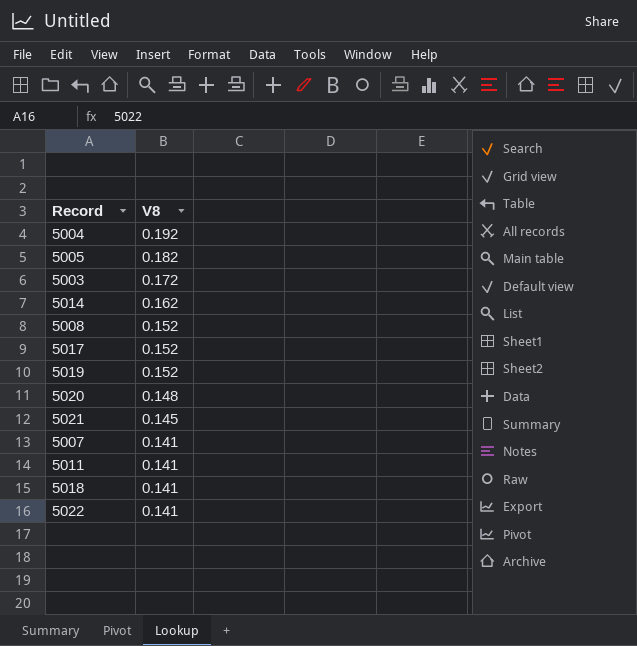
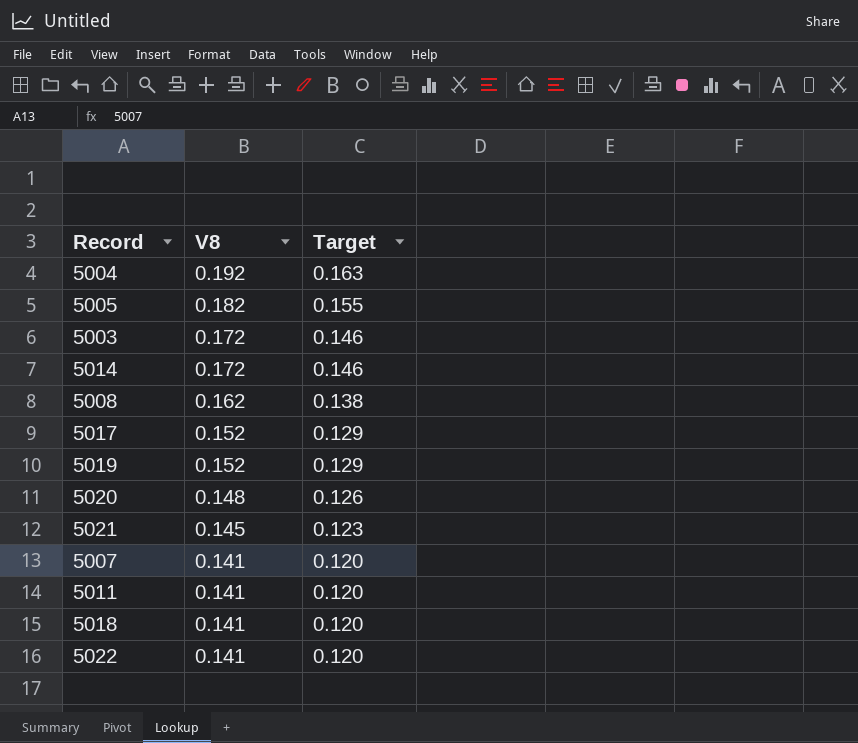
column Target | formula: none -> [V8] * 0.85
5014 | V8: 0.162 -> 0.172
5008 | V8: 0.152 -> 0.162

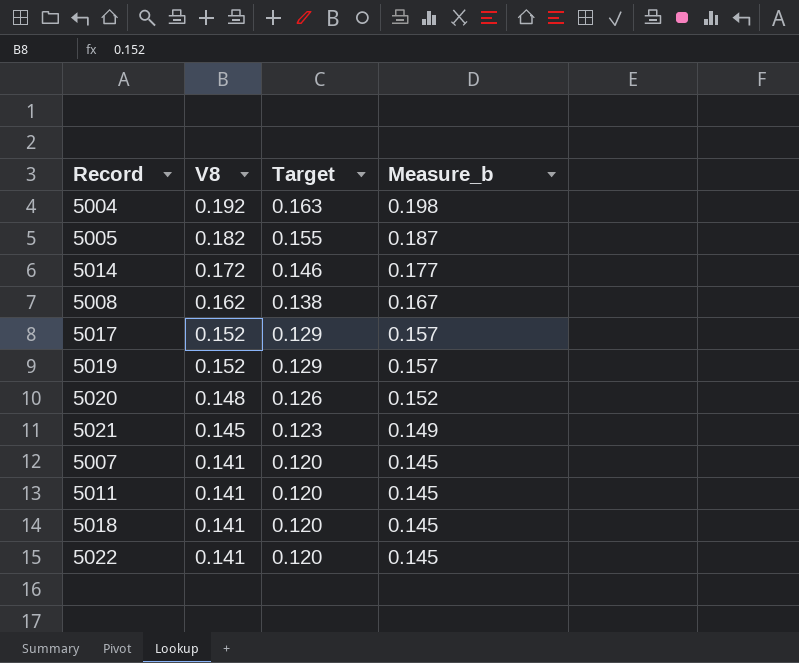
column Measure_b | formula: none -> [V8] * 1.03
row 5003: 0.172 | 0.146 -> none

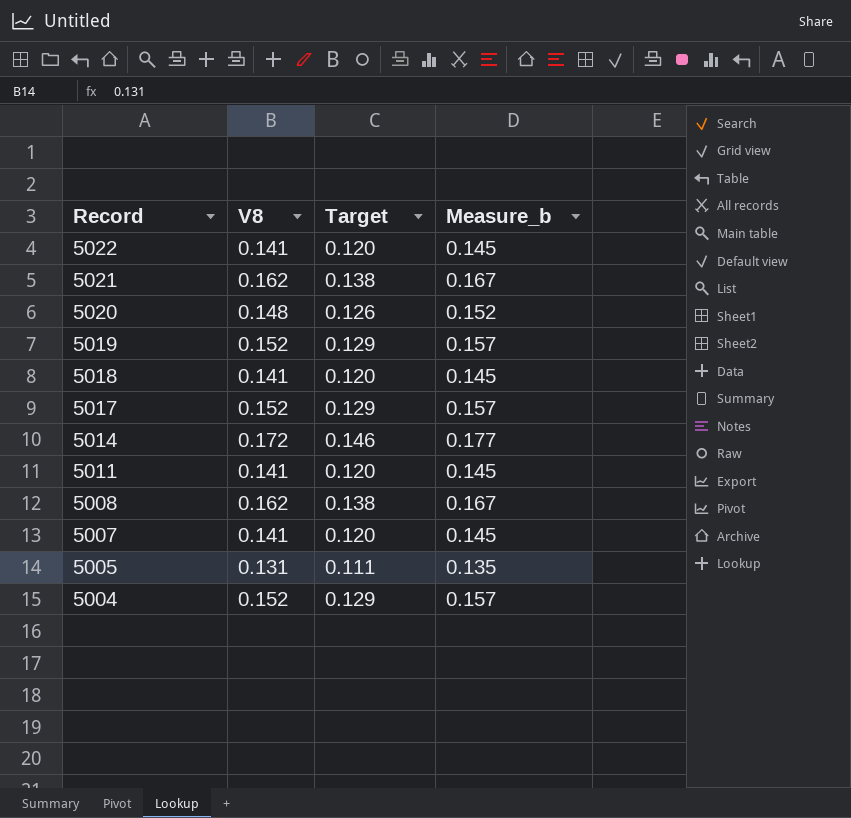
row order: V8 descending -> Record descending
5021 | V8: 0.145 -> 0.162
5021 | Target: 0.123 -> 0.138
5021 | Measure_b: 0.149 -> 0.167
5005 | V8: 0.182 -> 0.131
5005 | Target: 0.155 -> 0.111
5005 | Measure_b: 0.187 -> 0.135
5004 | V8: 0.192 -> 0.152
5004 | Target: 0.163 -> 0.129
5004 | Measure_b: 0.198 -> 0.157

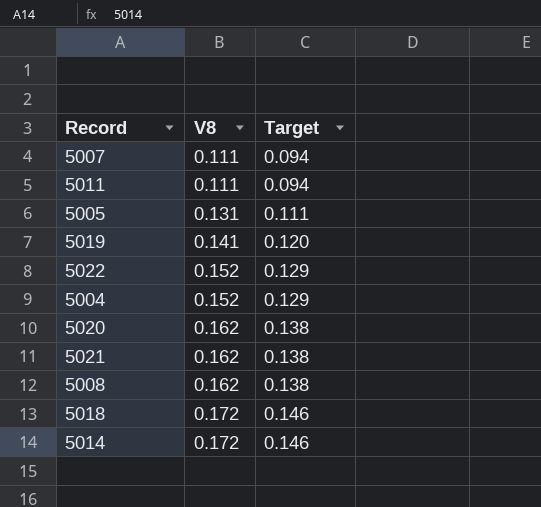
row order: Record descending -> V8 ascending
column Measure_b | formula: [V8] * 1.03 -> none
row 5017: 0.152 | 0.129 | 0.157 -> none
5007 | V8: 0.141 -> 0.111
5007 | Target: 0.120 -> 0.094
5011 | V8: 0.141 -> 0.111
5011 | Target: 0.120 -> 0.094
5019 | V8: 0.152 -> 0.141
5019 | Target: 0.129 -> 0.120
5022 | V8: 0.141 -> 0.152
5022 | Target: 0.120 -> 0.129
5020 | V8: 0.148 -> 0.162
5020 | Target: 0.126 -> 0.138
5018 | V8: 0.141 -> 0.172
5018 | Target: 0.120 -> 0.146

